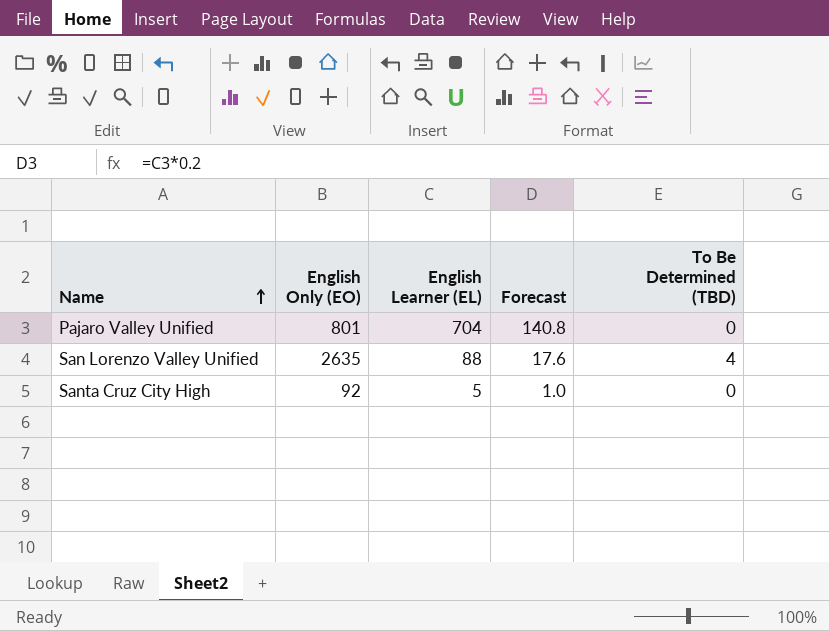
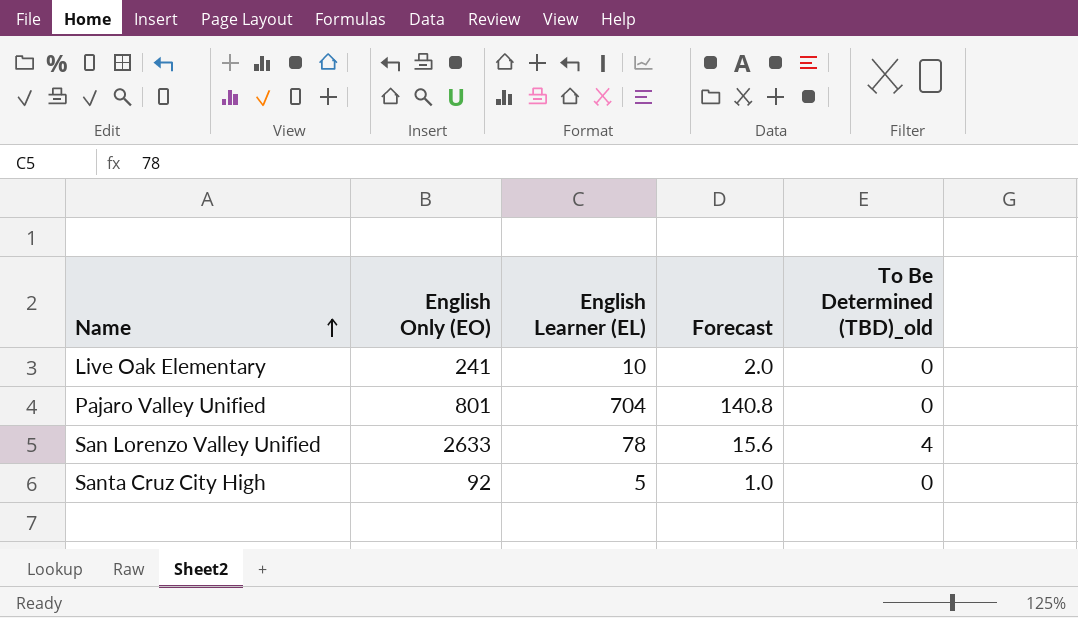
column name: To Be Determined (TBD) -> To Be Determined (TBD)_old
row Live Oak Elementary: none -> 241 | 10 | 2.0 | 0
San Lorenzo Valley Unified | English Only (EO): 2635 -> 2633
San Lorenzo Valley Unified | English Learner (EL): 88 -> 78
San Lorenzo Valley Unified | Forecast: 17.6 -> 15.6

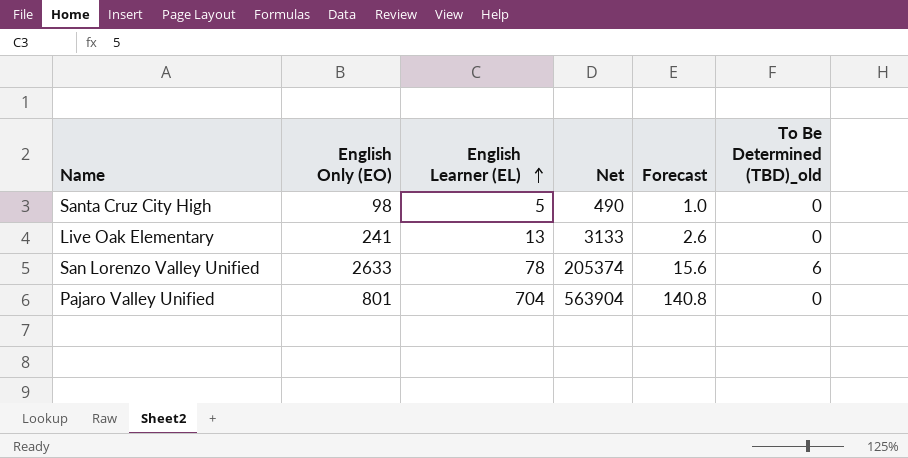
row order: Name ascending -> English Learner (EL) ascending
column Net | formula: none -> [English Only (EO)] * [English Learner (EL)]
Santa Cruz City High | English Only (EO): 92 -> 98
Live Oak Elementary | English Learner (EL): 10 -> 13
Live Oak Elementary | Forecast: 2.0 -> 2.6
San Lorenzo Valley Unified | To Be Determined (TBD)_old: 4 -> 6

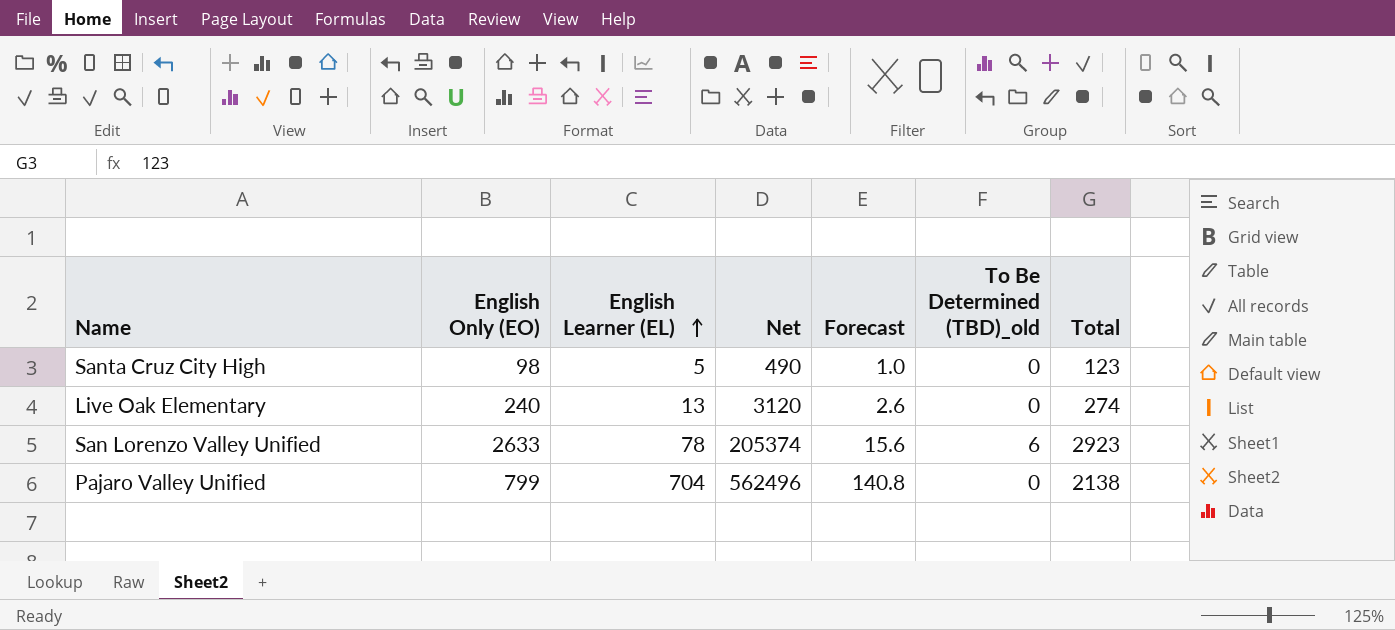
column Total | position: none -> 7
Live Oak Elementary | English Only (EO): 241 -> 240
Live Oak Elementary | Net: 3133 -> 3120
Pajaro Valley Unified | English Only (EO): 801 -> 799
Pajaro Valley Unified | Net: 563904 -> 562496

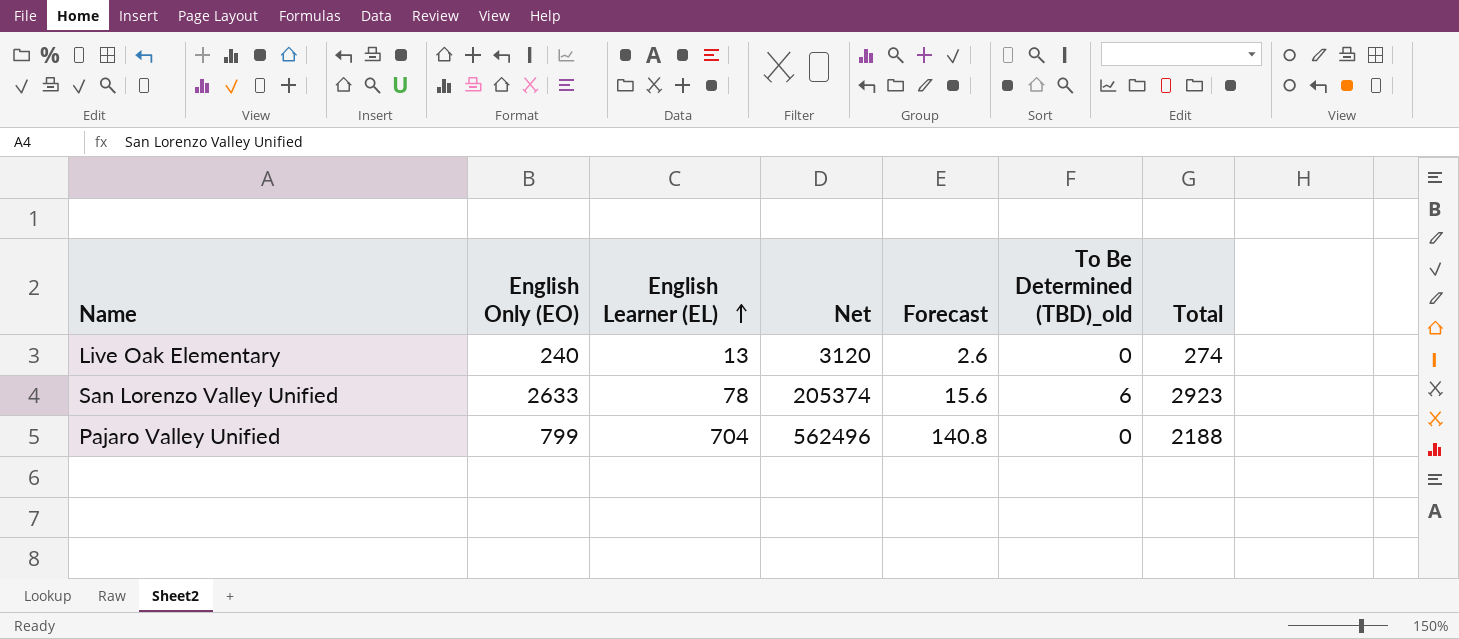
row Santa Cruz City High: 98 | 5 | 490 | 1.0 | 0 | 123 -> none
Pajaro Valley Unified | Total: 2138 -> 2188

